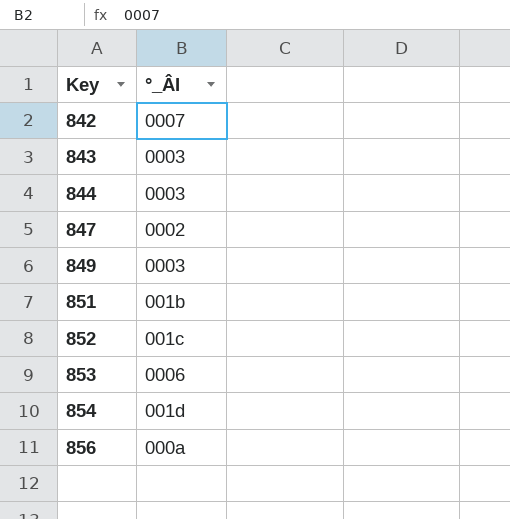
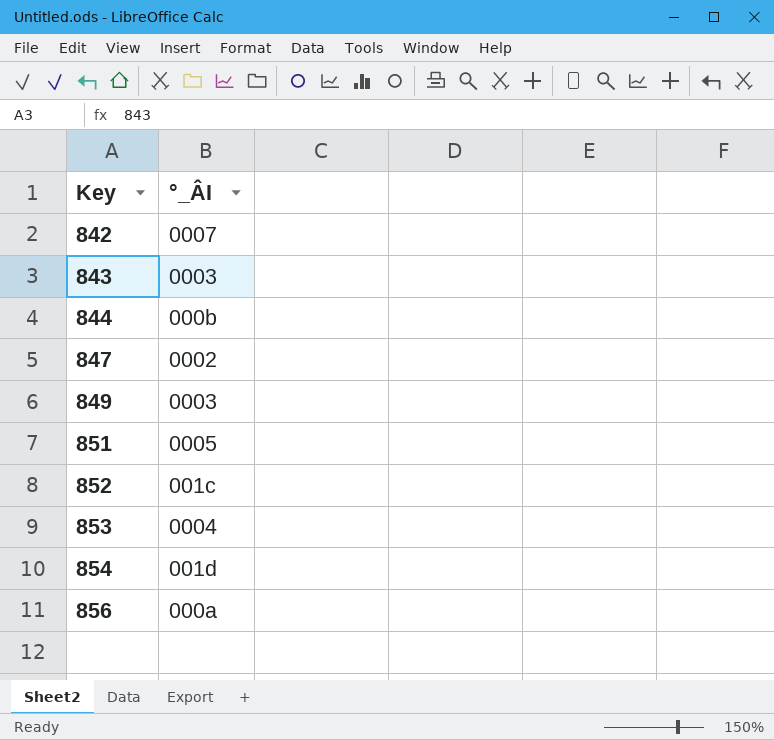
844 | °_ÂI: 0003 -> 000b
851 | °_ÂI: 001b -> 0005
853 | °_ÂI: 0006 -> 0004

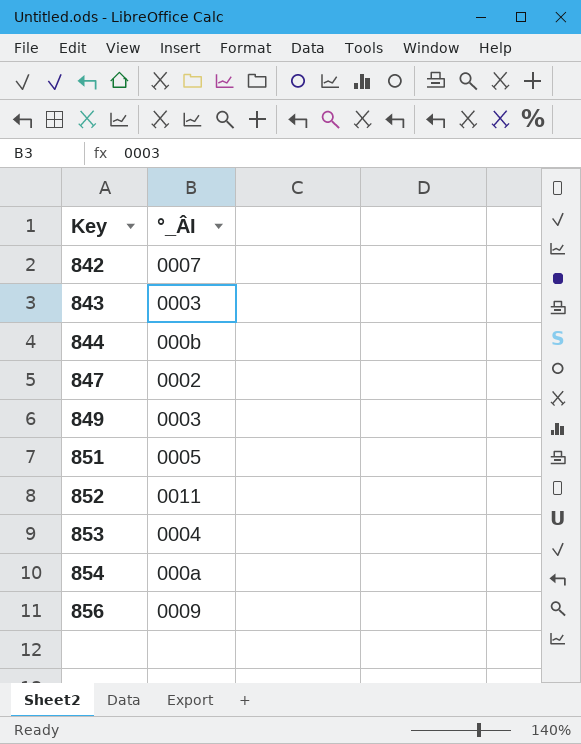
852 | °_ÂI: 001c -> 0011
854 | °_ÂI: 001d -> 000a
856 | °_ÂI: 000a -> 0009

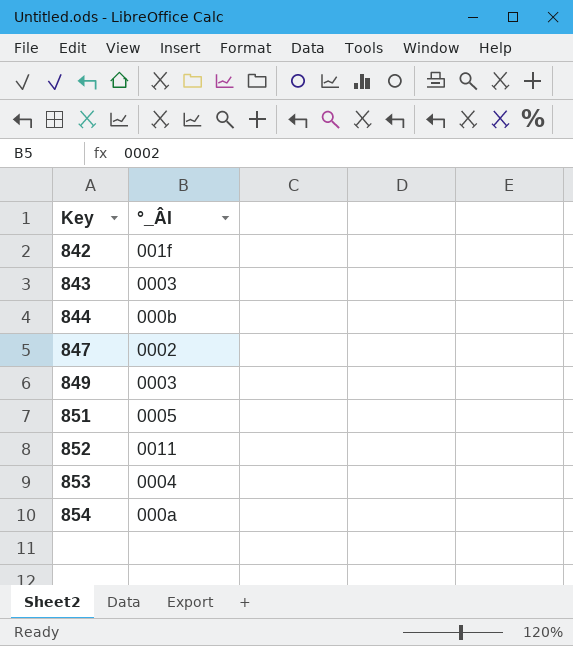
row 856: 0009 -> none
842 | °_ÂI: 0007 -> 001f

